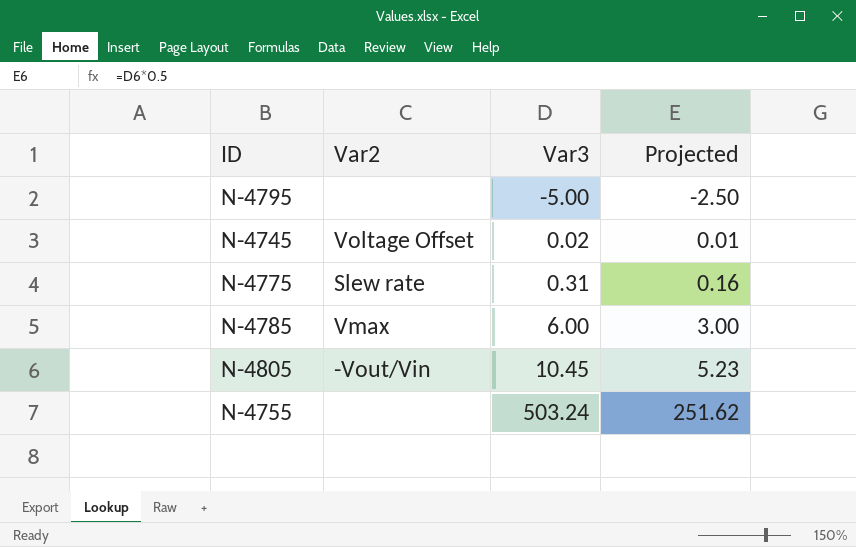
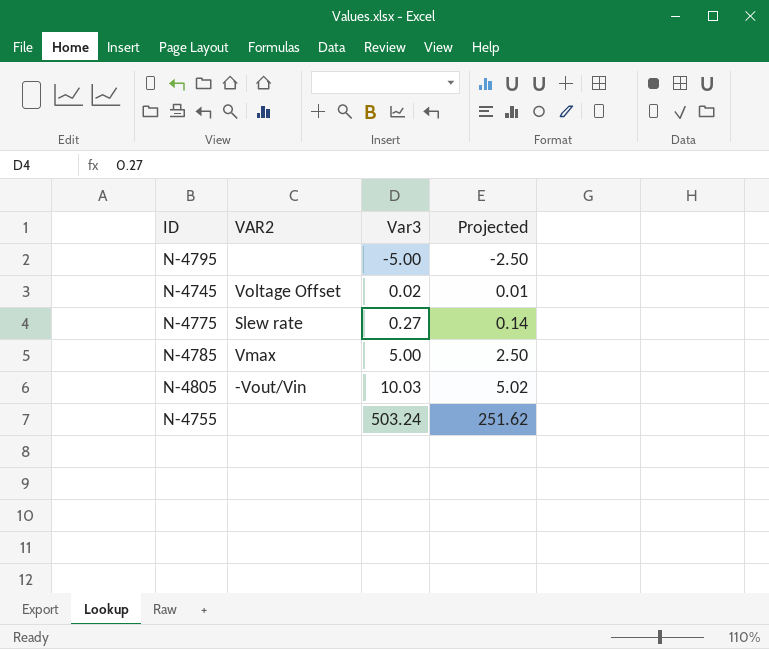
column name: Var2 -> VAR2
N-4775 | Var3: 0.31 -> 0.27
N-4775 | Projected: 0.16 -> 0.14
N-4785 | Var3: 6.00 -> 5.00
N-4785 | Projected: 3.00 -> 2.50
N-4805 | Var3: 10.45 -> 10.03
N-4805 | Projected: 5.23 -> 5.02

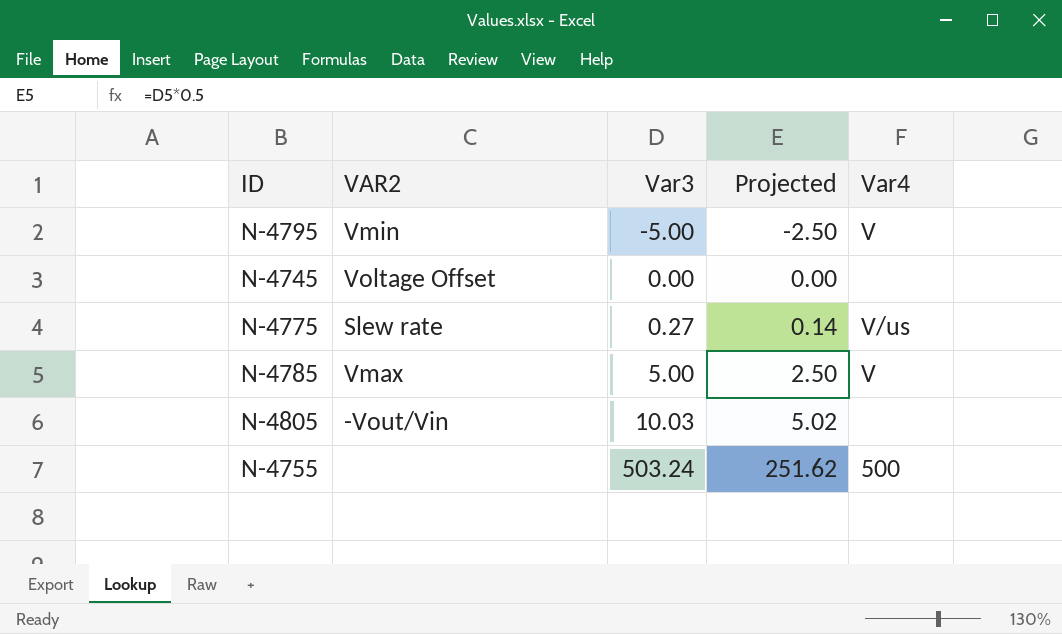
column Var4 | position: none -> 5
N-4795 | VAR2: none -> Vmin
N-4745 | Var3: 0.02 -> 0.00
N-4745 | Projected: 0.01 -> 0.00

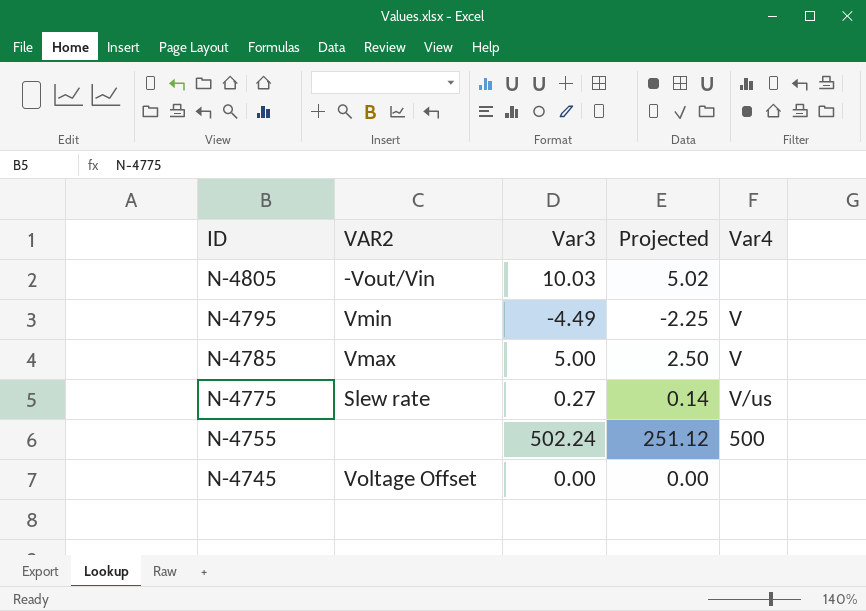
row order: Var3 ascending -> ID descending
N-4795 | Var3: -5.00 -> -4.49
N-4795 | Projected: -2.50 -> -2.25
N-4755 | Var3: 503.24 -> 502.24
N-4755 | Projected: 251.62 -> 251.12

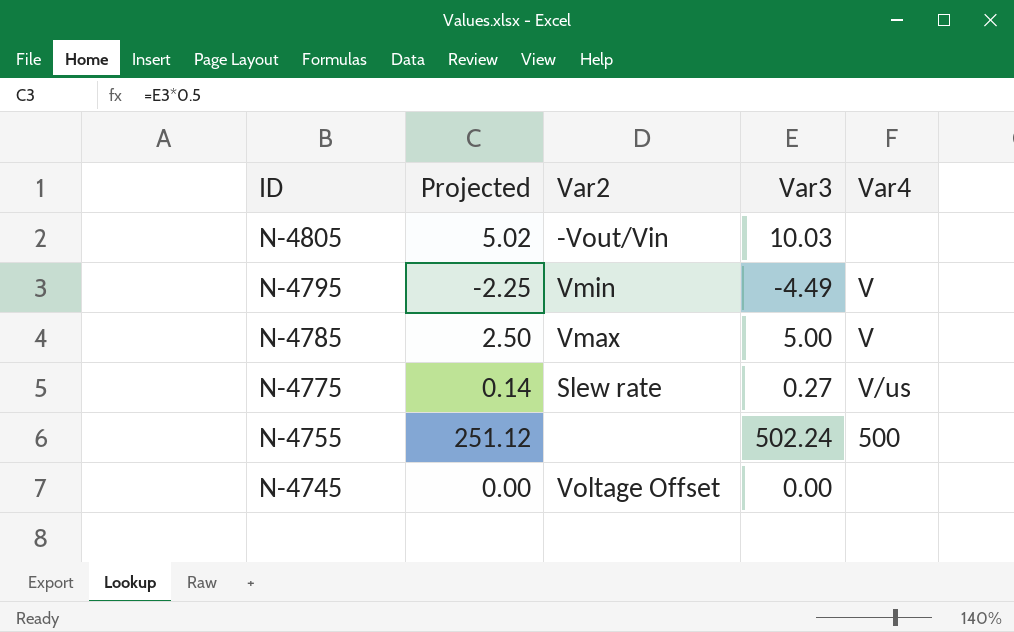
column Projected | position: 4 -> 2
column name: VAR2 -> Var2

